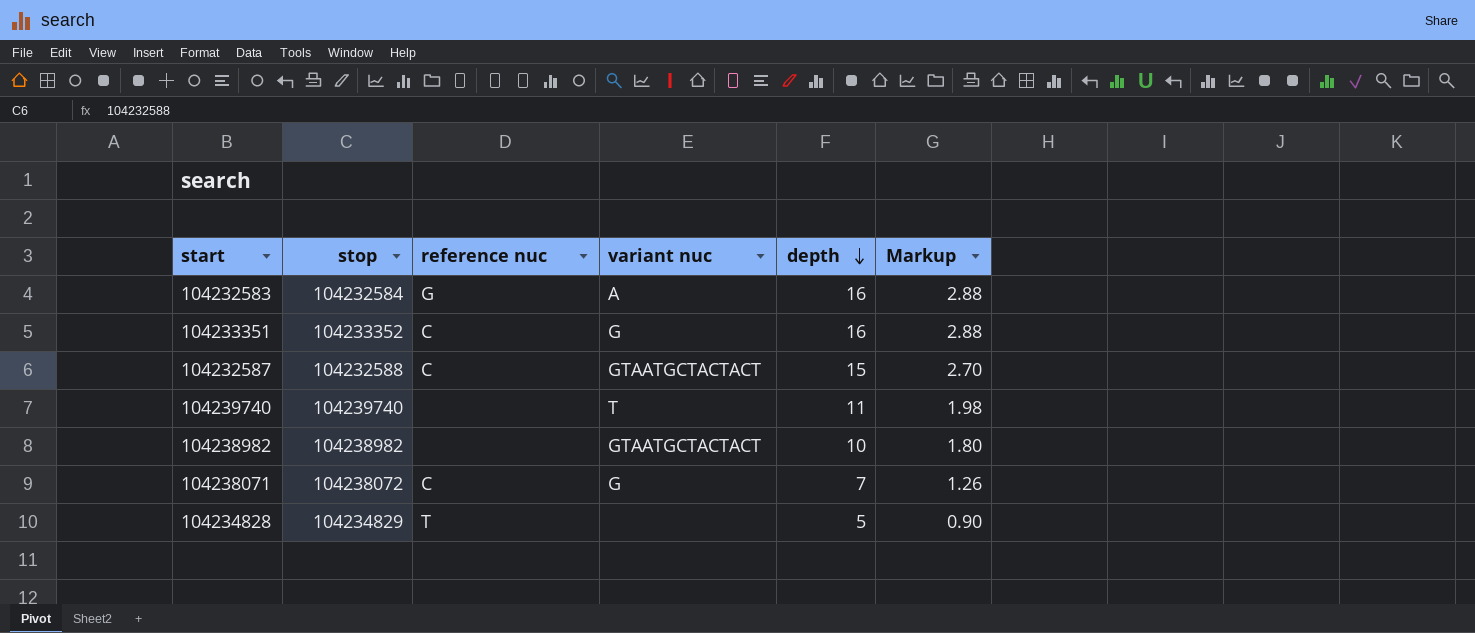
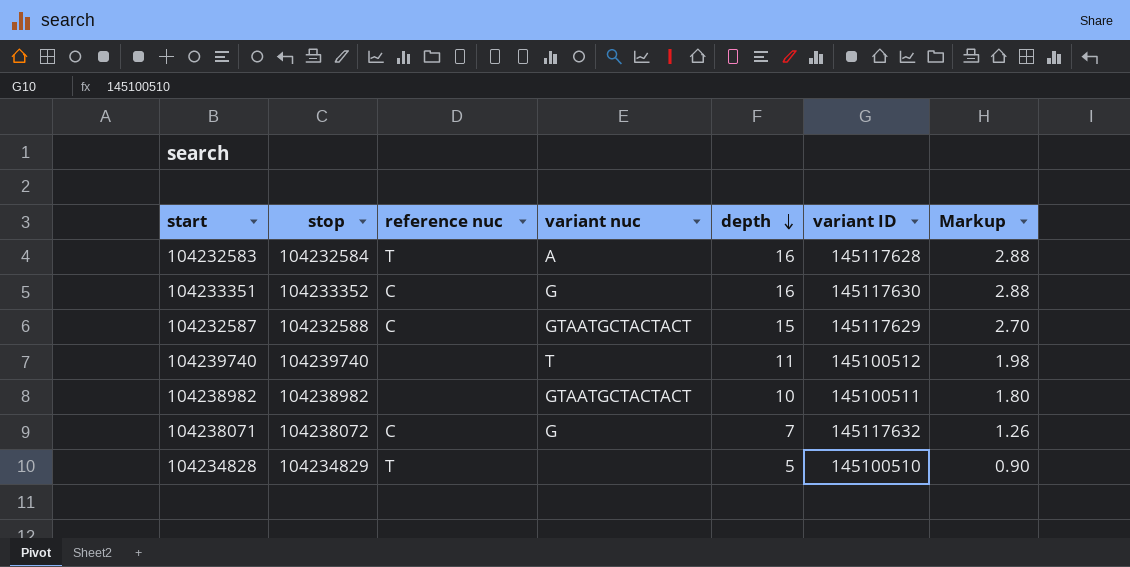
column variant ID | position: none -> 6
104232583 | reference nuc: G -> T

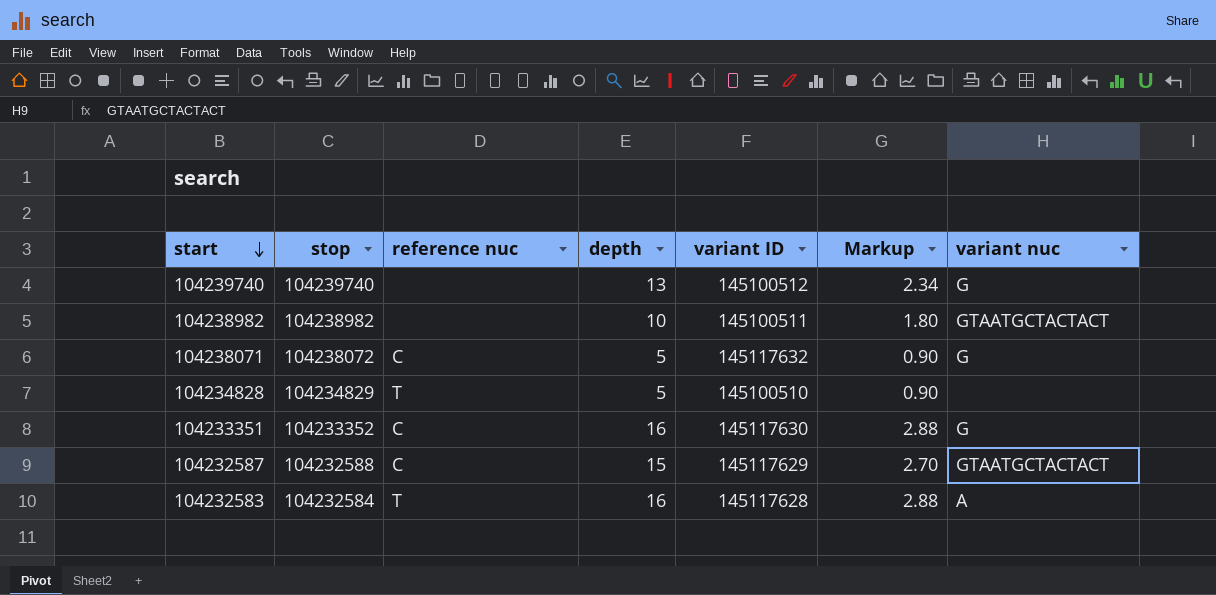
row order: depth descending -> start descending
column variant nuc | position: 4 -> 7
104239740 | depth: 11 -> 13
104239740 | Markup: 1.98 -> 2.34
104239740 | variant nuc: T -> G
104238071 | depth: 7 -> 5
104238071 | Markup: 1.26 -> 0.90

